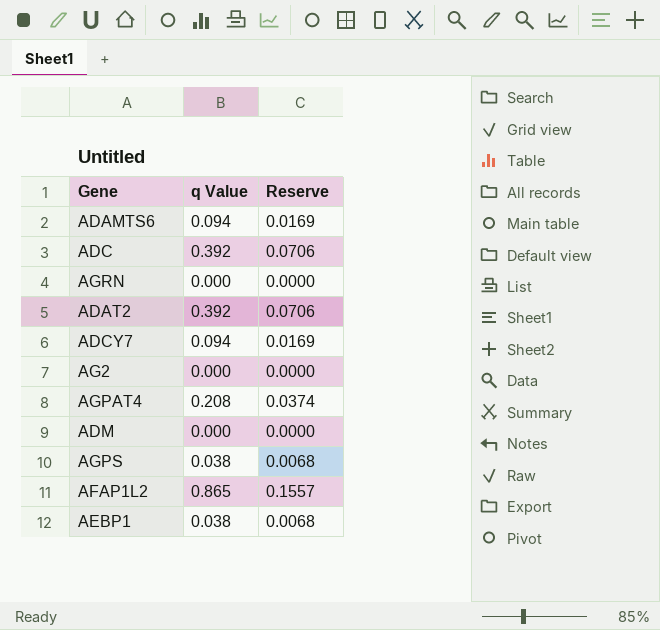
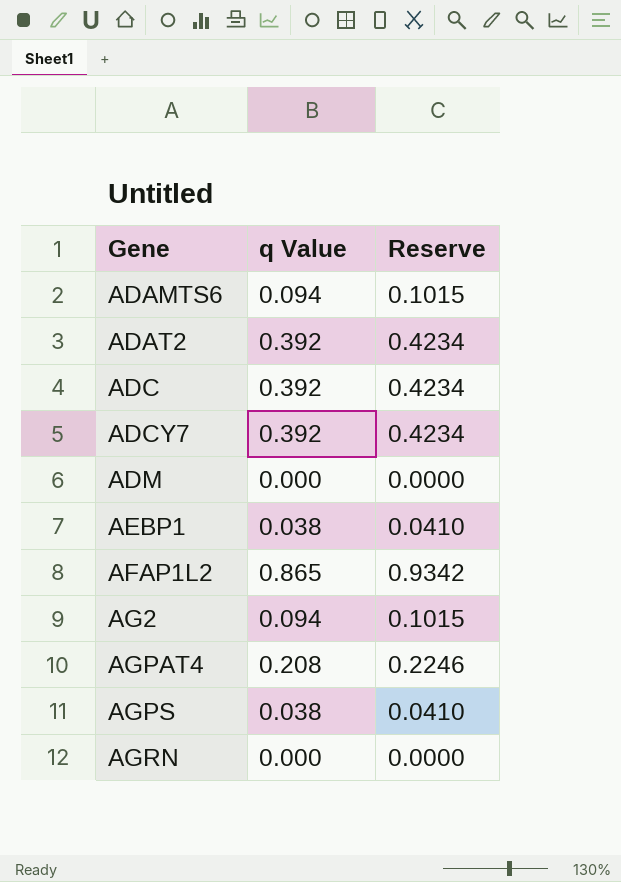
row order: none -> Gene ascending
column Reserve | formula: [q Value] * 0.18 -> [q Value] * 1.08
ADCY7 | q Value: 0.094 -> 0.392
AG2 | q Value: 0.000 -> 0.094

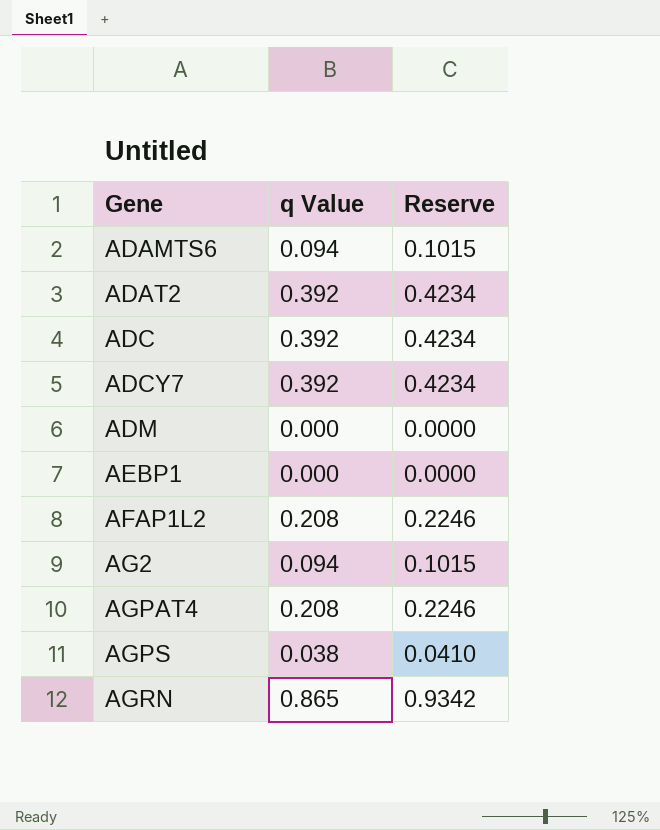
AEBP1 | q Value: 0.038 -> 0.000
AEBP1 | Reserve: 0.0410 -> 0.0000
AFAP1L2 | q Value: 0.865 -> 0.208
AFAP1L2 | Reserve: 0.9342 -> 0.2246
AGRN | q Value: 0.000 -> 0.865
AGRN | Reserve: 0.0000 -> 0.9342

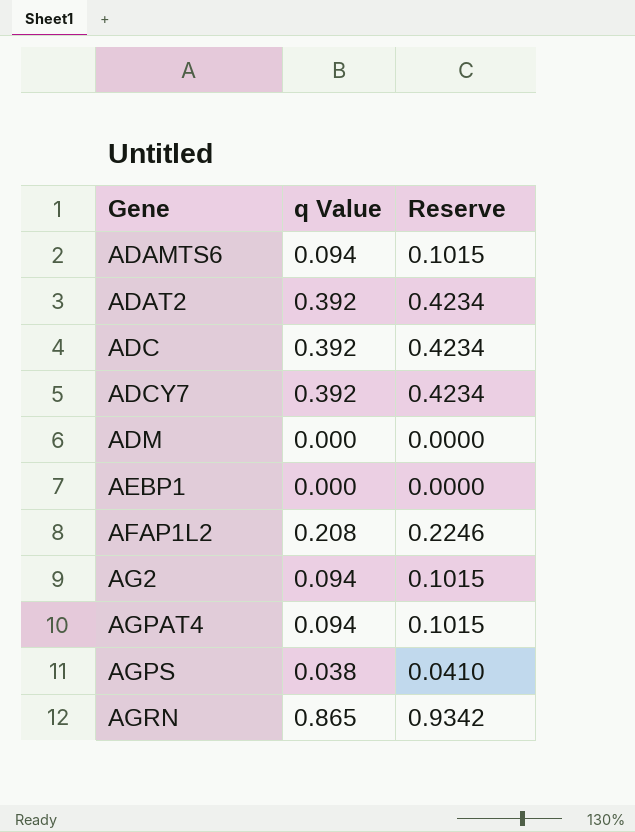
AGPAT4 | q Value: 0.208 -> 0.094
AGPAT4 | Reserve: 0.2246 -> 0.1015

